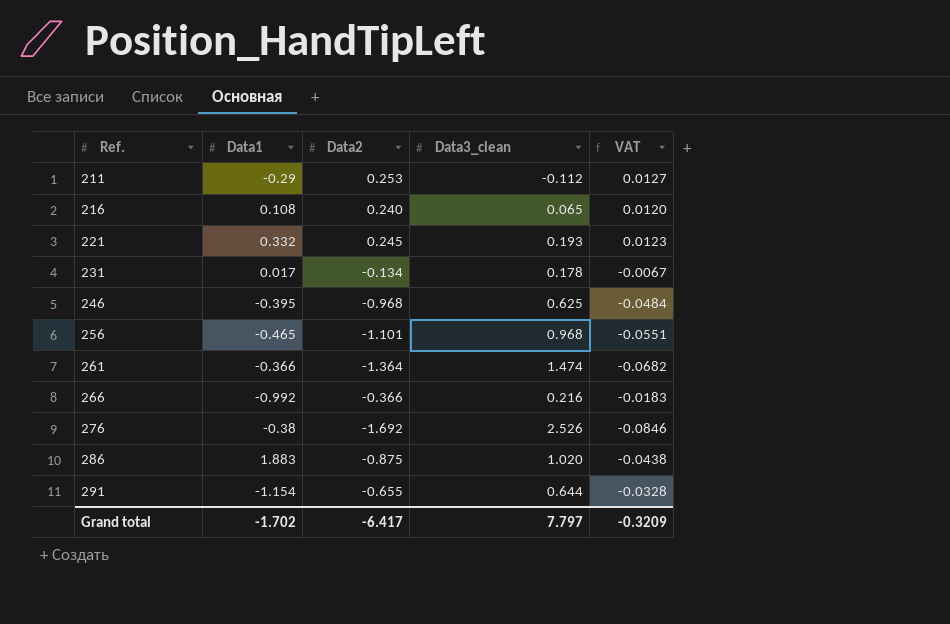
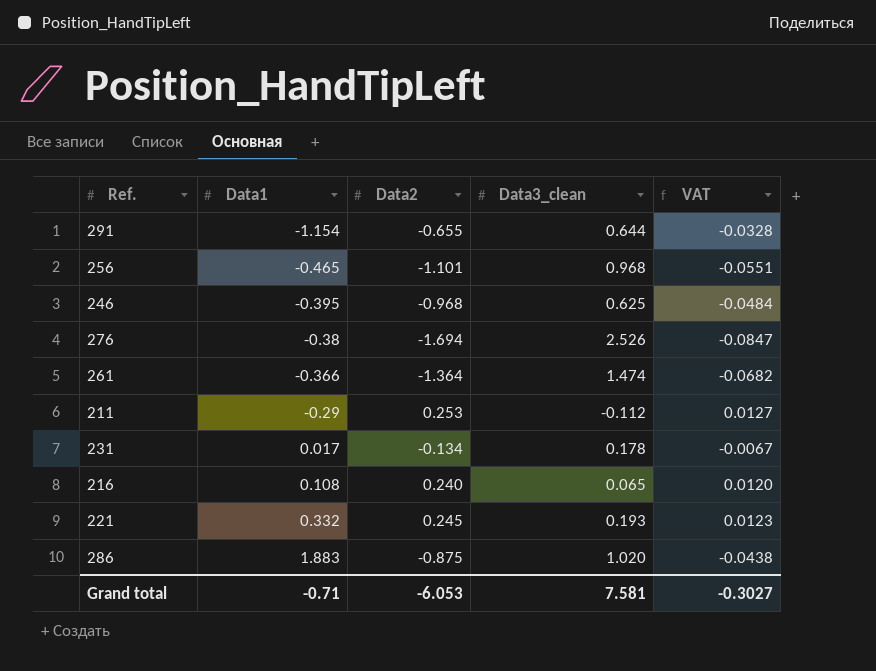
row order: Ref. ascending -> Data1 ascending
row 266: -0.992 | -0.366 | 0.216 | -0.0183 -> none
276 | Data2: -1.692 -> -1.694
276 | VAT: -0.0846 -> -0.0847
Grand total | Data1: -1.702 -> -0.71
Grand total | Data2: -6.417 -> -6.053
Grand total | Data3_clean: 7.797 -> 7.581
Grand total | VAT: -0.3209 -> -0.3027

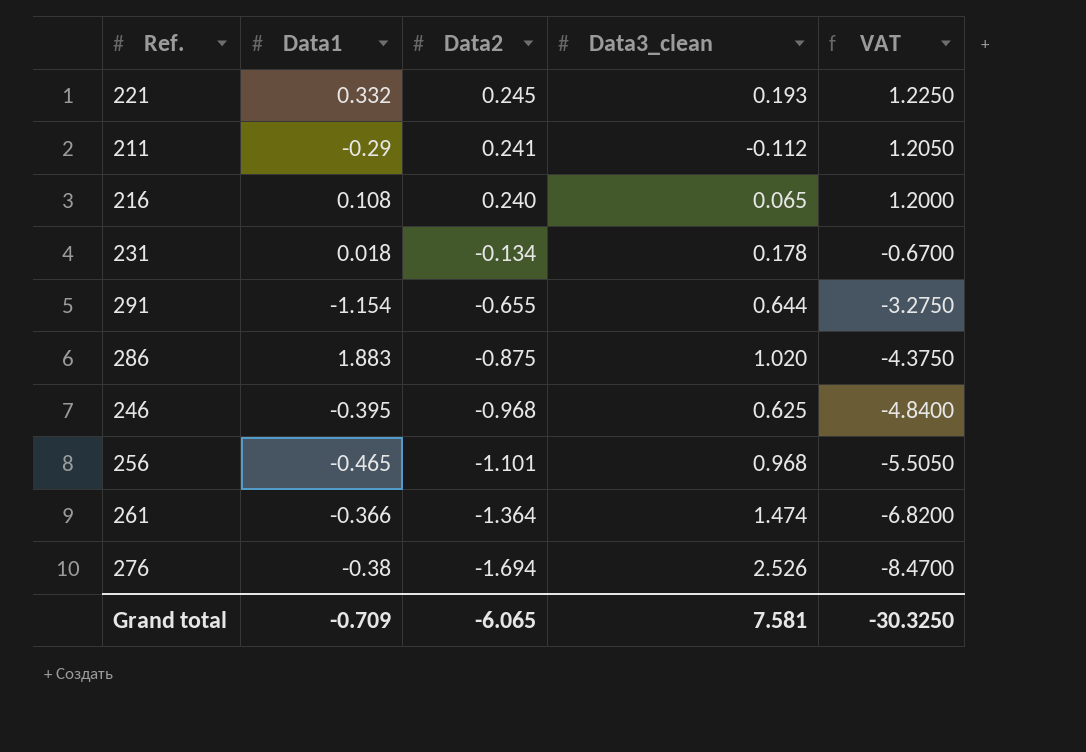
row order: Data1 ascending -> Data2 descending
column VAT | formula: [Data2] * 0.05 -> [Data2] * 5
211 | Data2: 0.253 -> 0.241
231 | Data1: 0.017 -> 0.018
Grand total | Data1: -0.71 -> -0.709
Grand total | Data2: -6.053 -> -6.065
Grand total | VAT: -0.3027 -> -30.3250

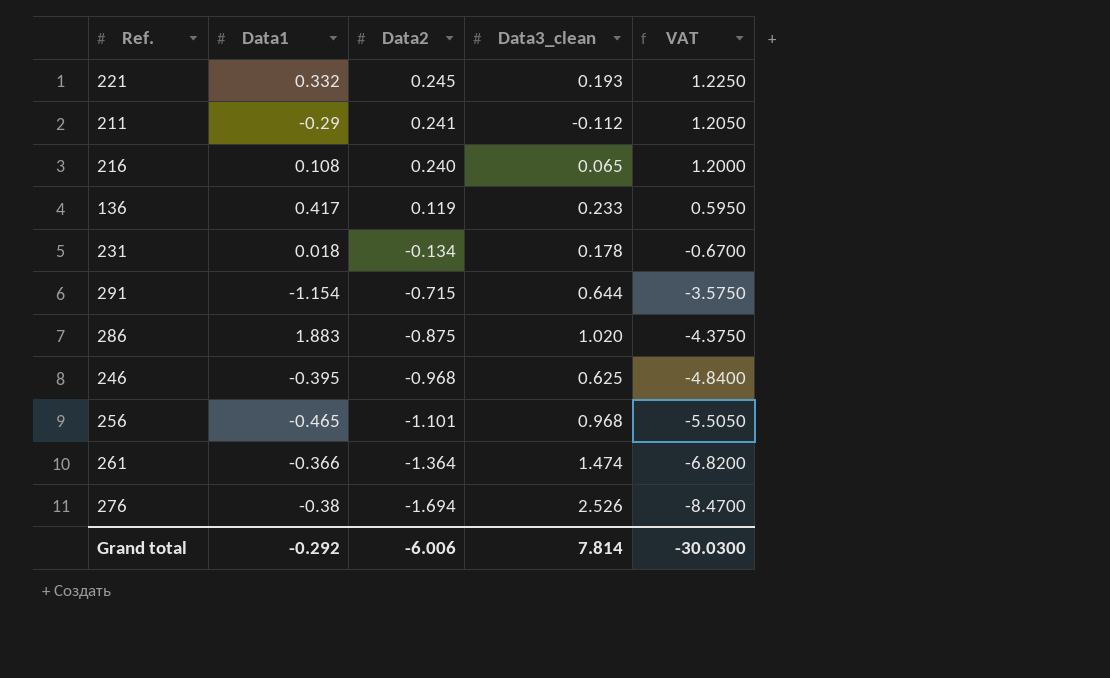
row 136: none -> 0.417 | 0.119 | 0.233 | 0.5950
291 | Data2: -0.655 -> -0.715
291 | VAT: -3.2750 -> -3.5750
Grand total | Data1: -0.709 -> -0.292
Grand total | Data2: -6.065 -> -6.006
Grand total | Data3_clean: 7.581 -> 7.814
Grand total | VAT: -30.3250 -> -30.0300

